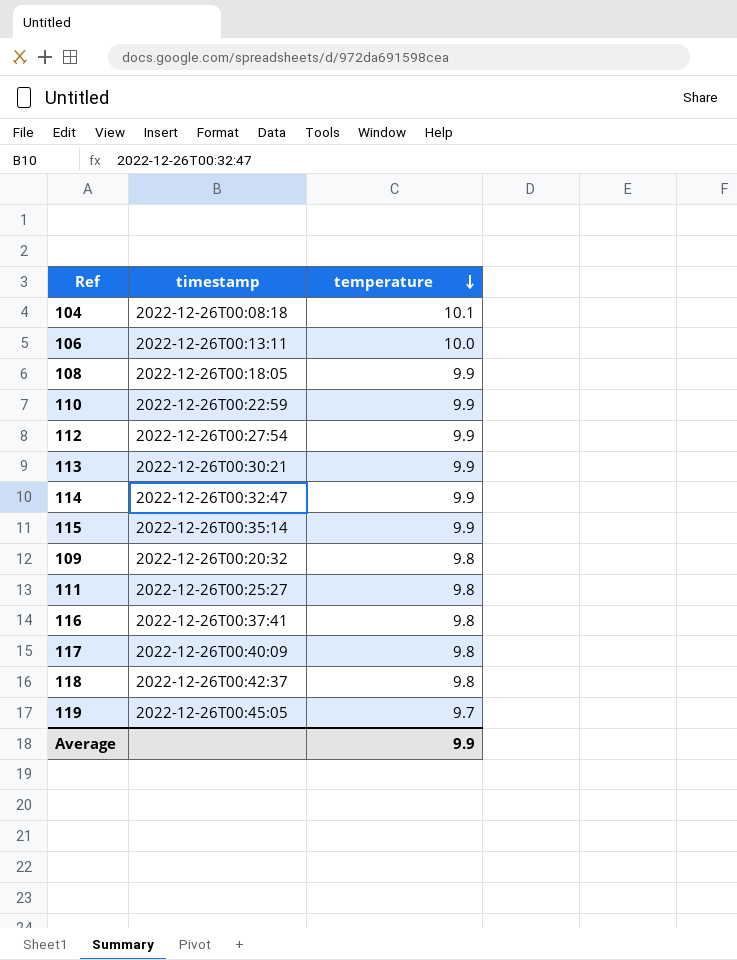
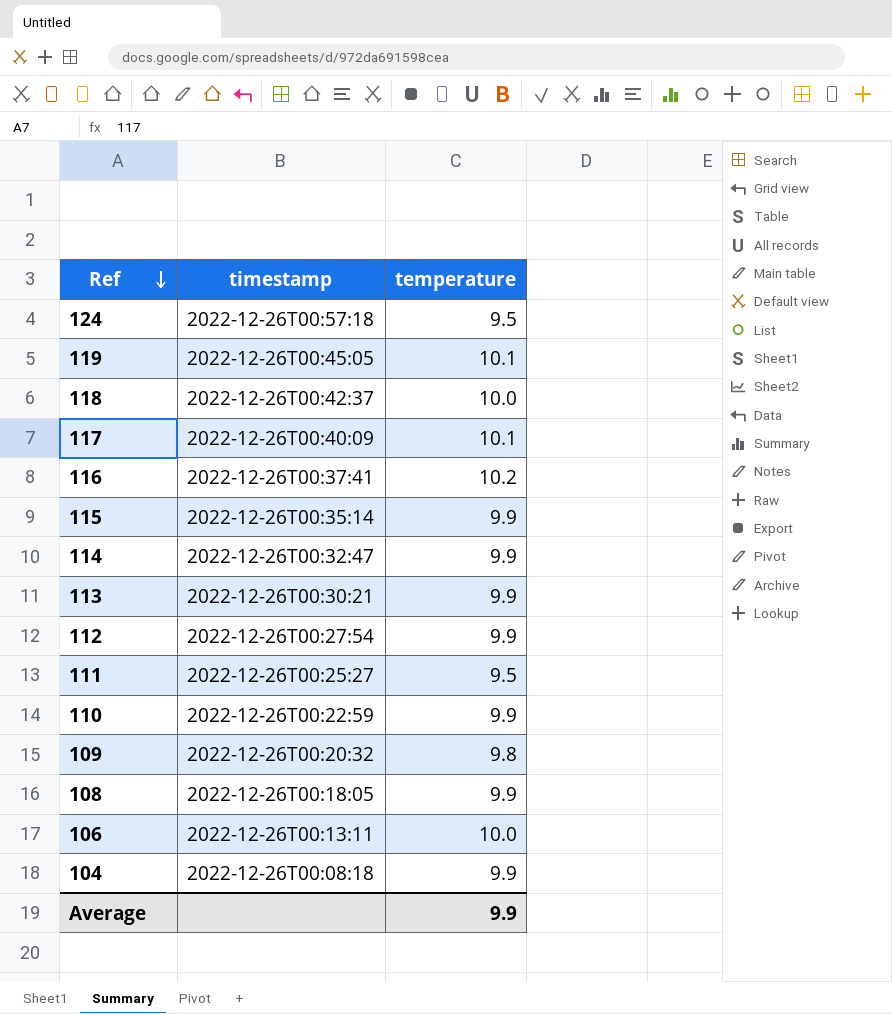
row order: temperature descending -> Ref descending
row 124: none -> 2022-12-26T00:57:18 | 9.5
119 | temperature: 9.7 -> 10.1
118 | temperature: 9.8 -> 10.0
117 | temperature: 9.8 -> 10.1
116 | temperature: 9.8 -> 10.2
111 | temperature: 9.8 -> 9.5
104 | temperature: 10.1 -> 9.9

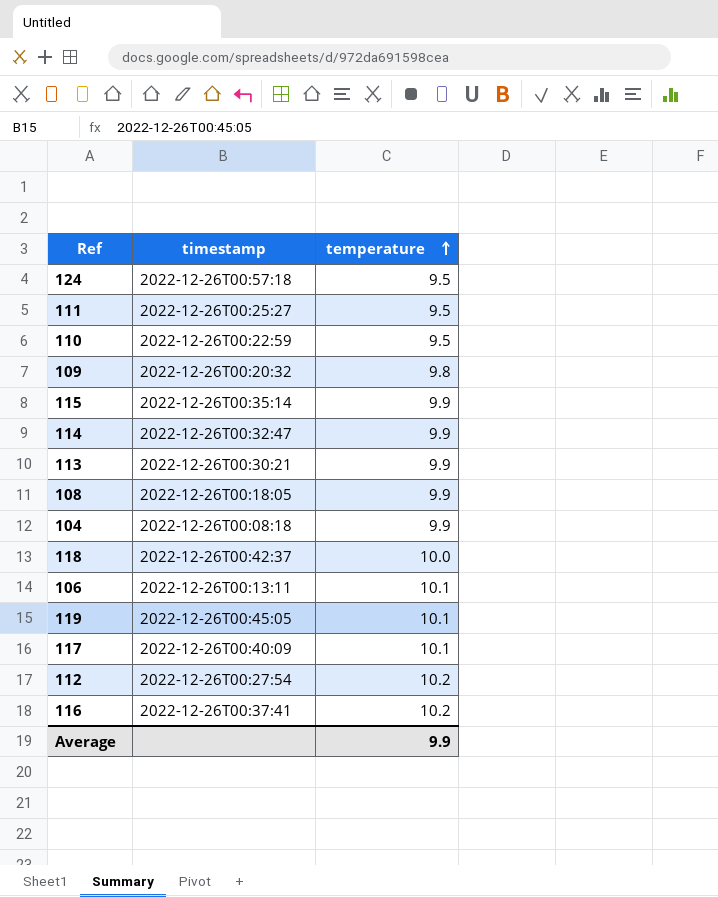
row order: Ref descending -> temperature ascending
110 | temperature: 9.9 -> 9.5
106 | temperature: 10.0 -> 10.1
112 | temperature: 9.9 -> 10.2

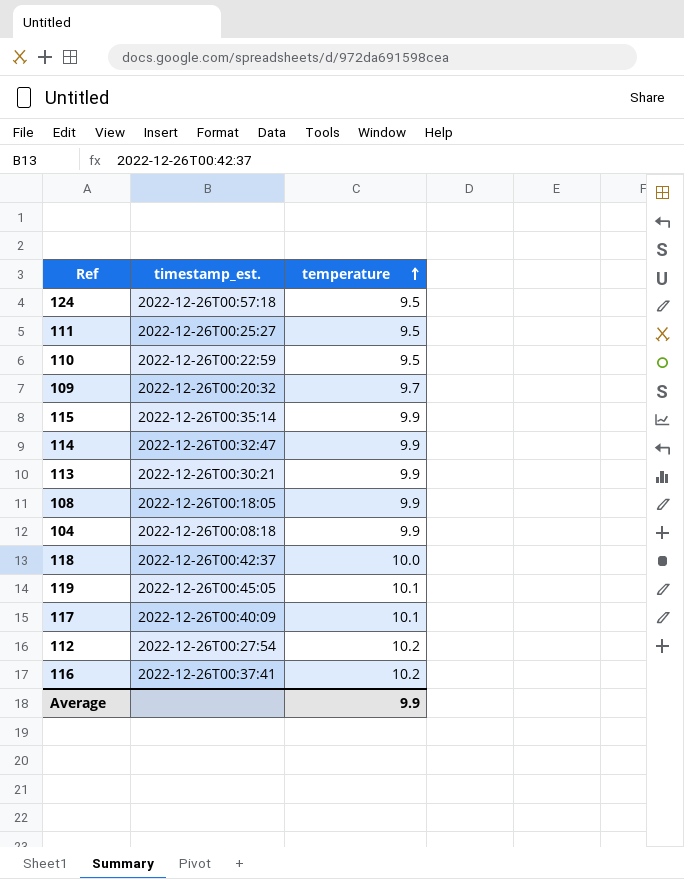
column name: timestamp -> timestamp_est.
row 106: 2022-12-26T00:13:11 | 10.1 -> none
109 | temperature: 9.8 -> 9.7

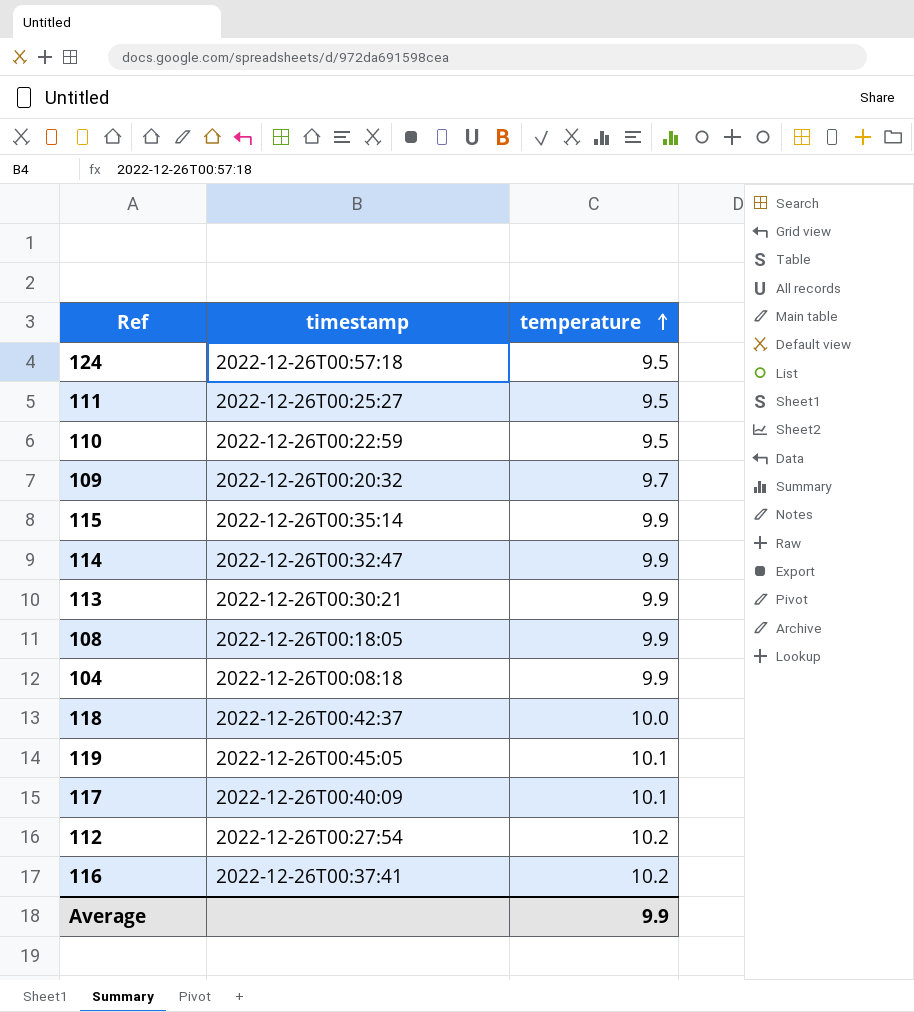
column name: timestamp_est. -> timestamp

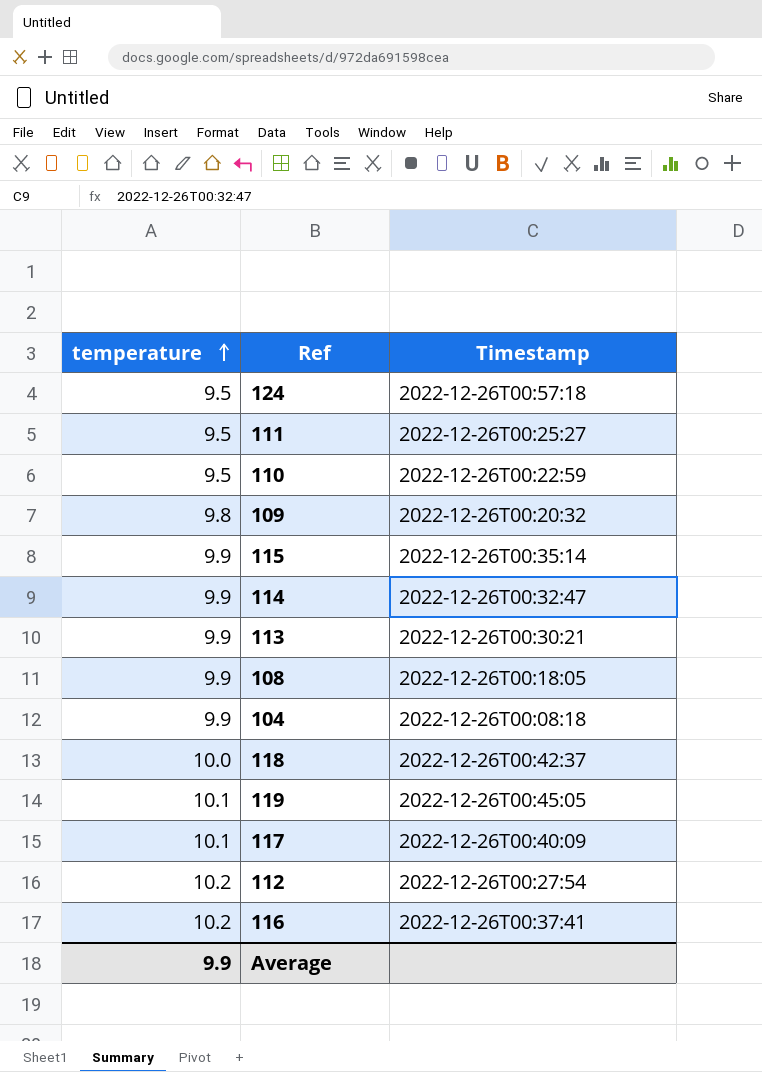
column temperature | position: 3 -> 1
column name: timestamp -> Timestamp
109 | temperature: 9.7 -> 9.8

